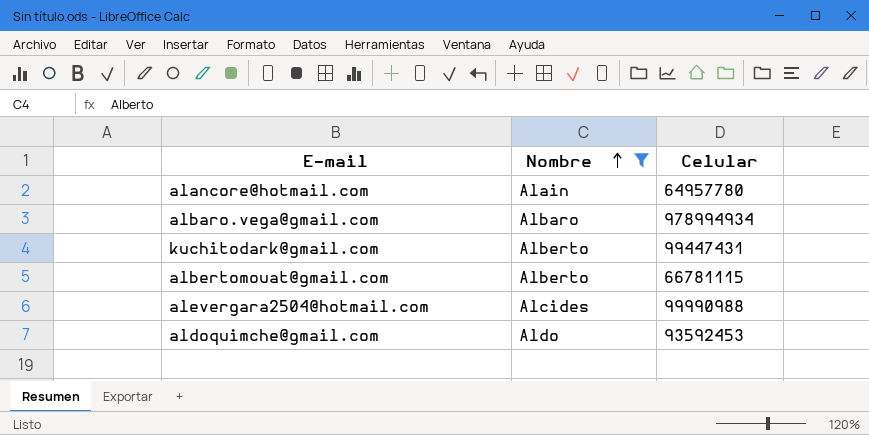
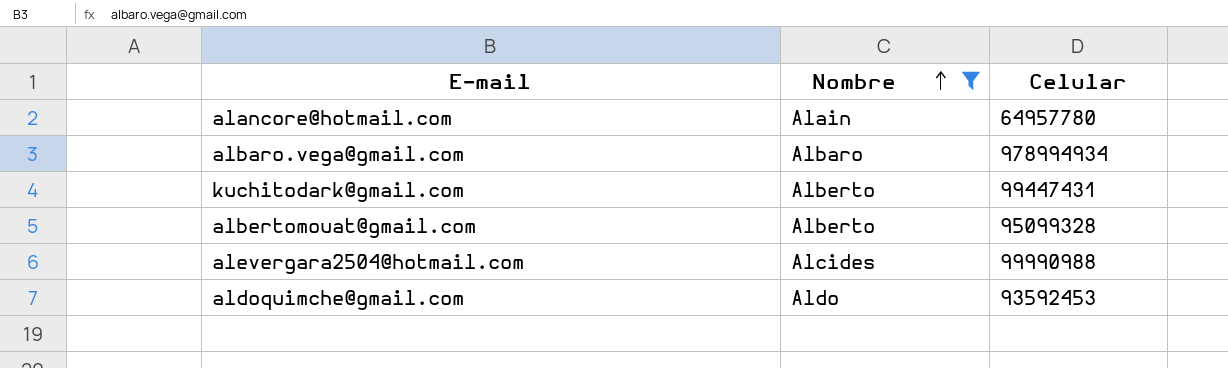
albertomouat@gmail.com | Celular: 66781115 -> 95099328

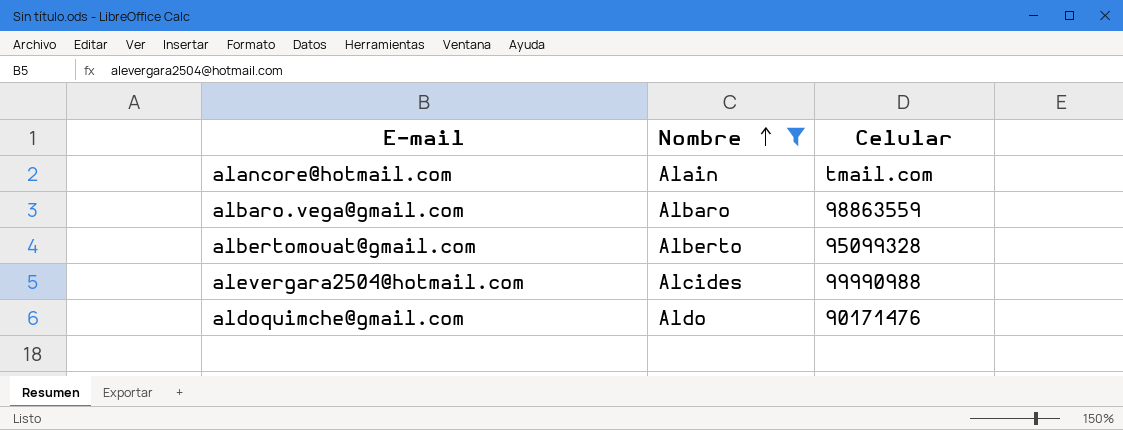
row kuchitodark@gmail.com: Alberto | 99447431 -> none
alancore@hotmail.com | Celular: 64957780 -> tmail.com
albaro.vega@gmail.com | Celular: 978994934 -> 98863559
aldoquimche@gmail.com | Celular: 93592453 -> 90171476

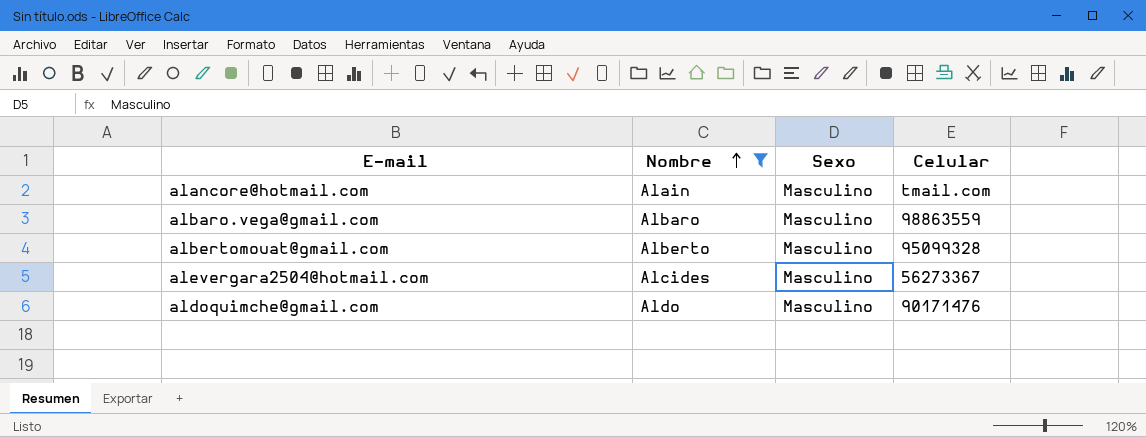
column Sexo | position: none -> 3
alevergara2504@hotmail.com | Celular: 99990988 -> 56273367

